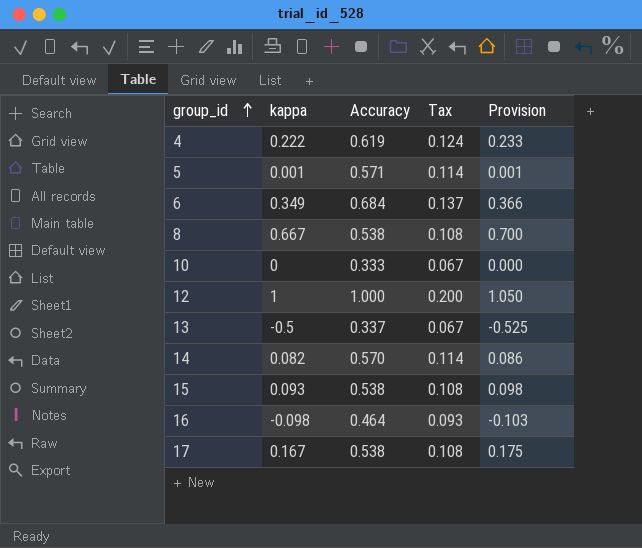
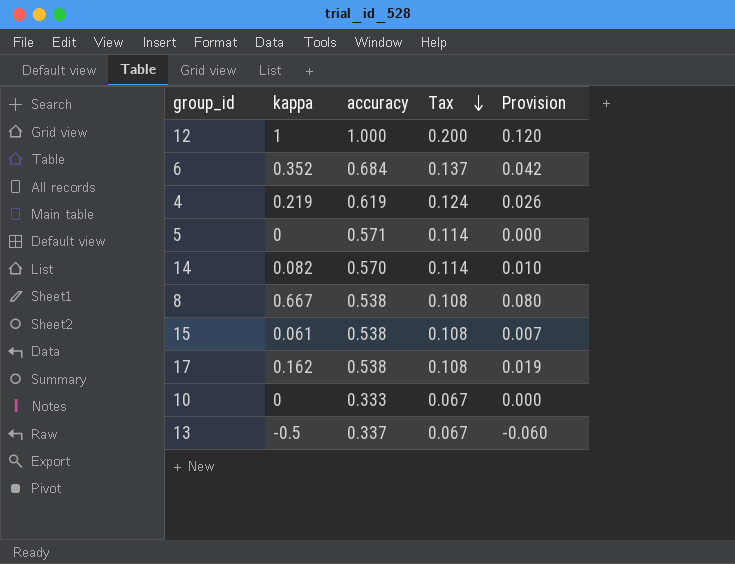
row order: group_id ascending -> Tax descending
column name: Accuracy -> accuracy
column Provision | formula: [kappa] * 1.05 -> [kappa] * 0.12
row 16: -0.098 | 0.464 | 0.093 | -0.103 -> none
6 | kappa: 0.349 -> 0.352
4 | kappa: 0.222 -> 0.219
5 | kappa: 0.001 -> 0
15 | kappa: 0.093 -> 0.061
17 | kappa: 0.167 -> 0.162

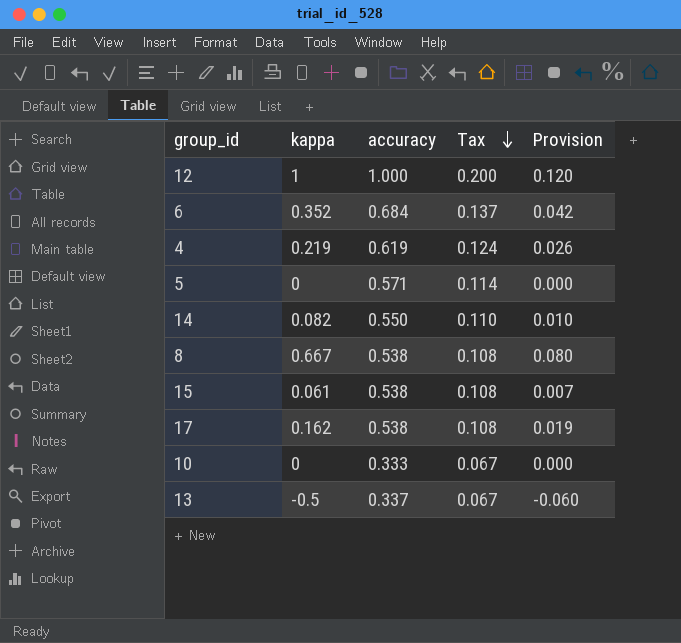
14 | accuracy: 0.570 -> 0.550
14 | Tax: 0.114 -> 0.110

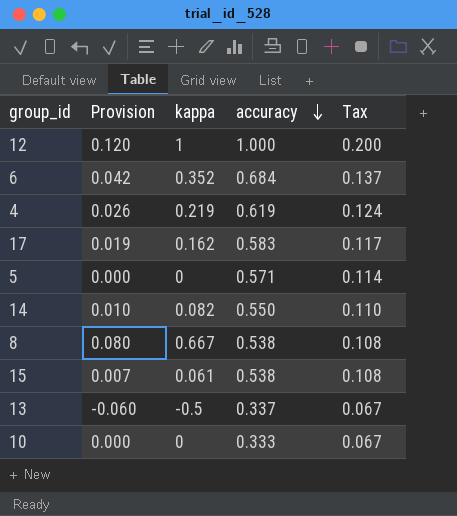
row order: Tax descending -> accuracy descending
column Provision | position: 5 -> 2
17 | accuracy: 0.538 -> 0.583
17 | Tax: 0.108 -> 0.117

